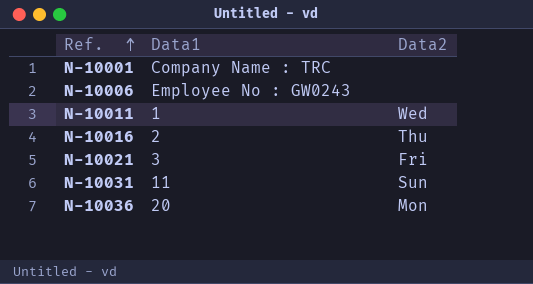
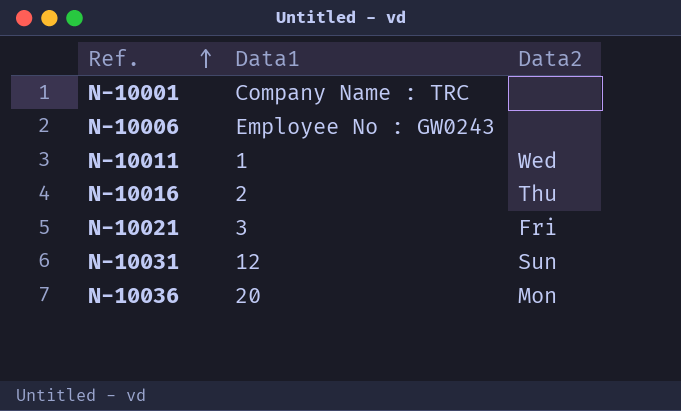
N-10031 | Data1: 11 -> 12

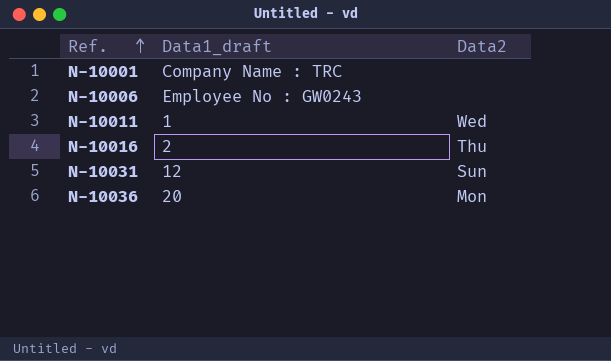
column name: Data1 -> Data1_draft
row N-10021: 3 | Fri -> none

